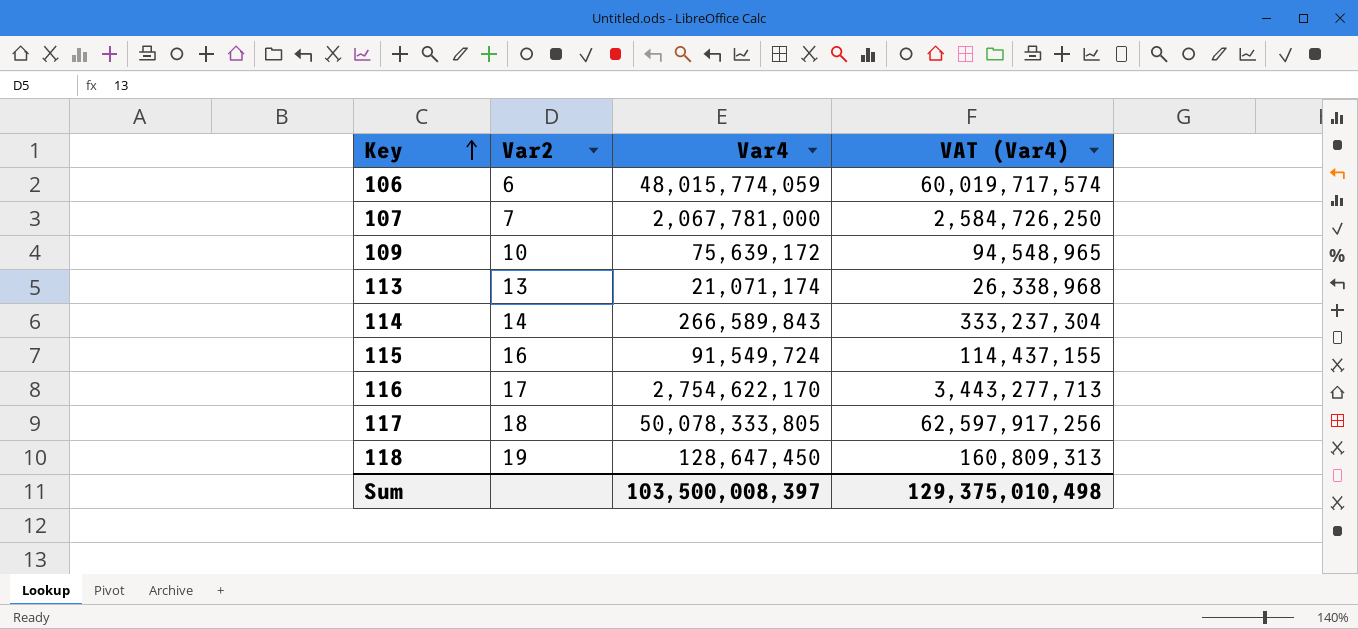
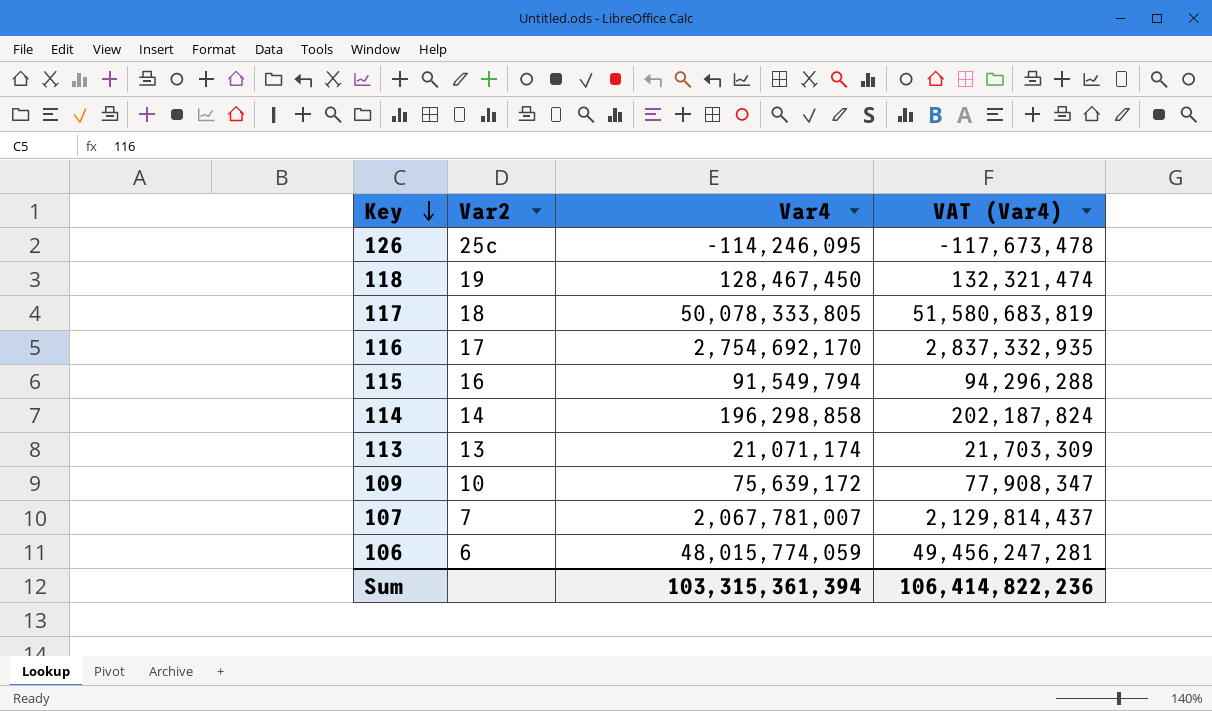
row order: Key ascending -> Key descending
column VAT (Var4) | formula: [Var4] * 1.25 -> [Var4] * 1.03
row 126: none -> 25c | -114,246,095 | -117,673,478
118 | Var4: 128,647,450 -> 128,467,450
116 | Var4: 2,754,622,170 -> 2,754,692,170
115 | Var4: 91,549,724 -> 91,549,794
114 | Var4: 266,589,843 -> 196,298,858
107 | Var4: 2,067,781,000 -> 2,067,781,007
Sum | Var4: 103,500,008,397 -> 103,315,361,394
Sum | VAT (Var4): 129,375,010,498 -> 106,414,822,236

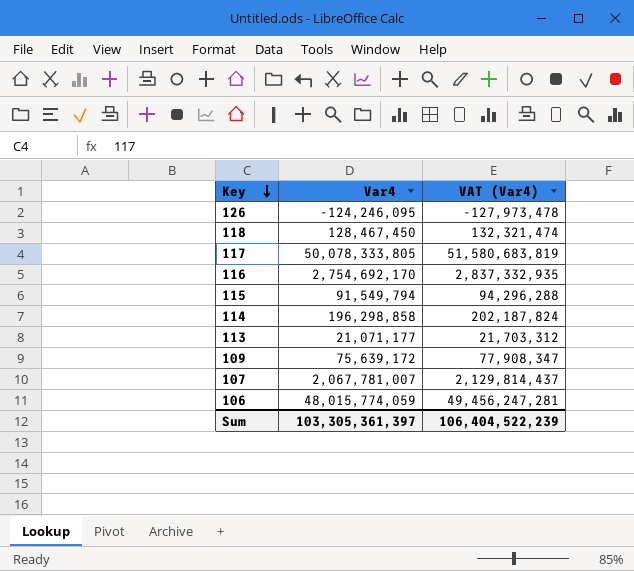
column Var2 | position: 2 -> none
126 | Var4: -114,246,095 -> -124,246,095
126 | VAT (Var4): -117,673,478 -> -127,973,478
113 | Var4: 21,071,174 -> 21,071,177
113 | VAT (Var4): 21,703,309 -> 21,703,312
Sum | Var4: 103,315,361,394 -> 103,305,361,397
Sum | VAT (Var4): 106,414,822,236 -> 106,404,522,239

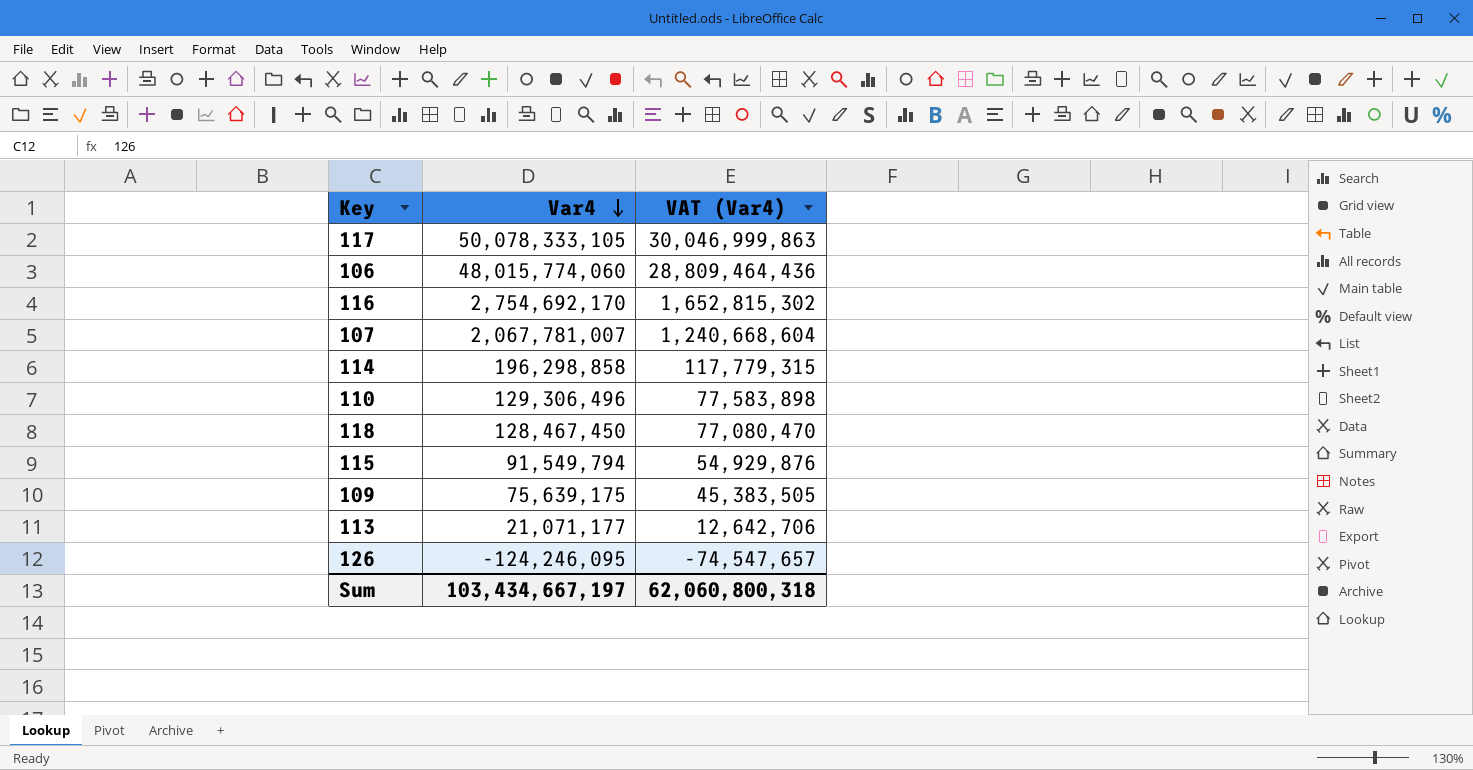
row order: Key descending -> Var4 descending
column VAT (Var4) | formula: [Var4] * 1.03 -> [Var4] * 0.6
117 | Var4: 50,078,333,805 -> 50,078,333,105
106 | Var4: 48,015,774,059 -> 48,015,774,060
row 110: none -> 129,306,496 | 77,583,898
109 | Var4: 75,639,172 -> 75,639,175
Sum | Var4: 103,305,361,397 -> 103,434,667,197
Sum | VAT (Var4): 106,404,522,239 -> 62,060,800,318

